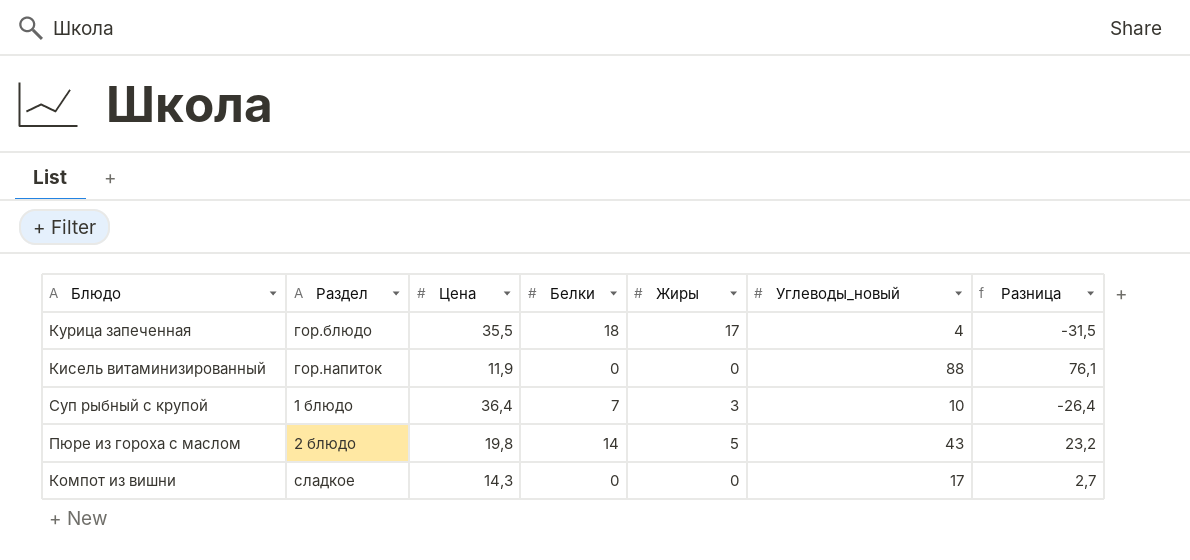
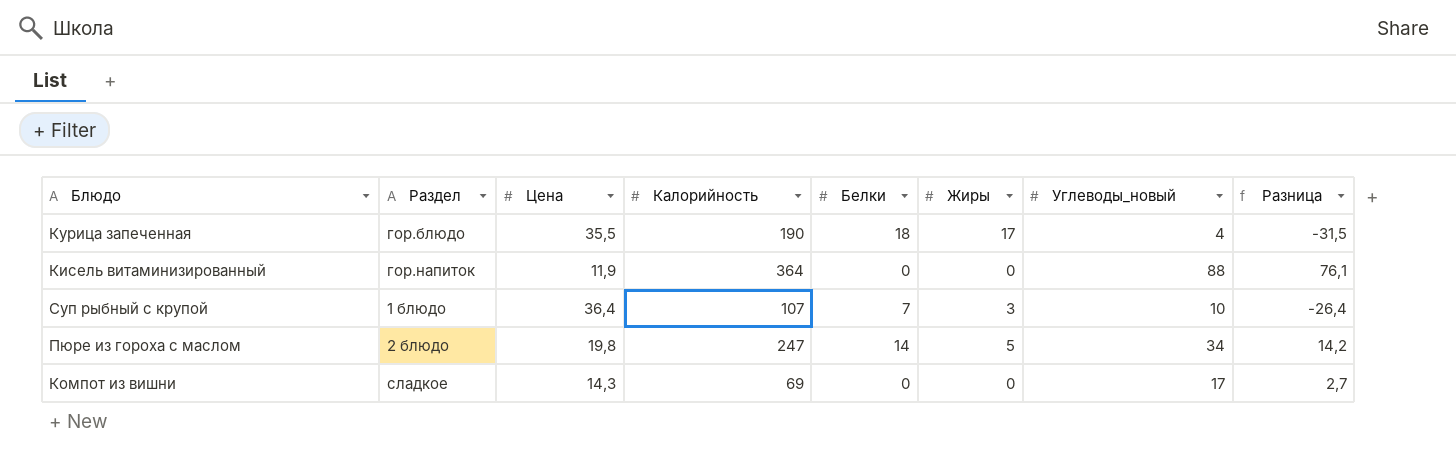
column Калорийность | position: none -> 4
Пюре из гороха с маслом | Углеводы_новый: 43 -> 34
Пюре из гороха с маслом | Разница: 23,2 -> 14,2

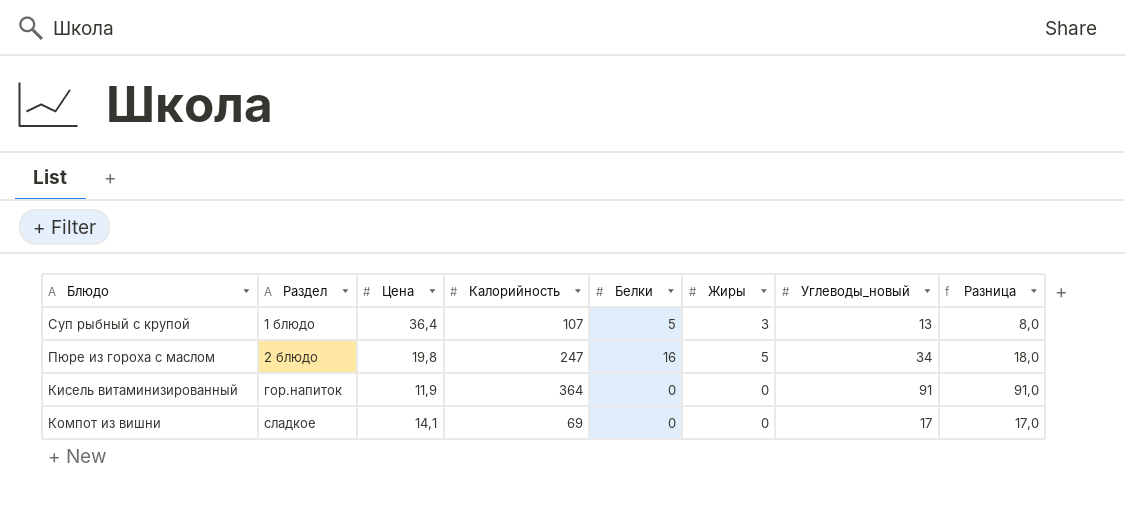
row order: none -> Раздел ascending
column Разница | formula: [Углеводы_новый] - [Цена] -> [Углеводы_новый] - [Белки]
row Курица запеченная: гор.блюдо | 35,5 | 190 | 18 | 17 | 4 | -31,5 -> none
Суп рыбный с крупой | Белки: 7 -> 5
Суп рыбный с крупой | Углеводы_новый: 10 -> 13
Пюре из гороха с маслом | Белки: 14 -> 16
Кисель витаминизированный | Углеводы_новый: 88 -> 91
Компот из вишни | Цена: 14,3 -> 14,1

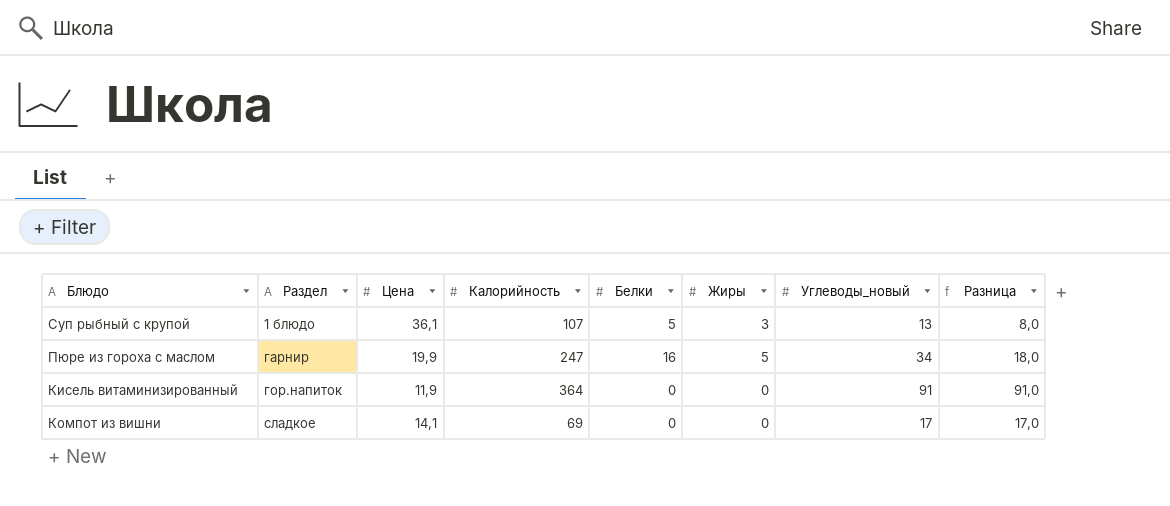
Суп рыбный с крупой | Цена: 36,4 -> 36,1
Пюре из гороха с маслом | Раздел: 2 блюдо -> гарнир
Пюре из гороха с маслом | Цена: 19,8 -> 19,9

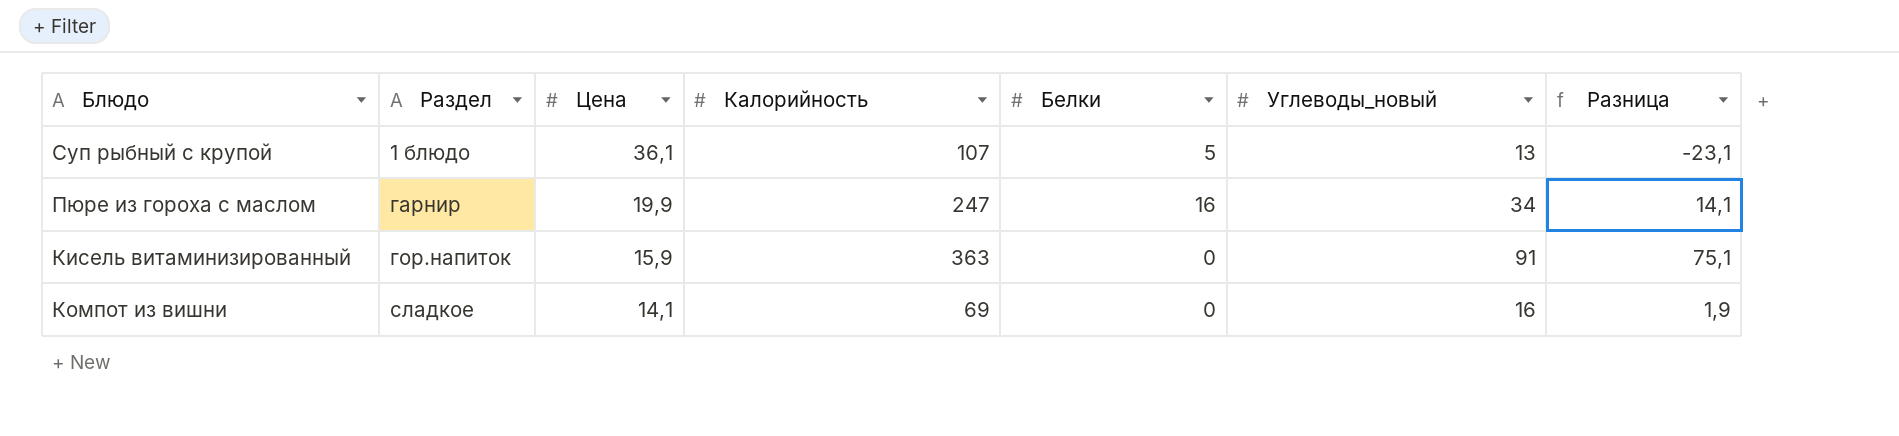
column Жиры | position: 6 -> none
column Разница | formula: [Углеводы_новый] - [Белки] -> [Углеводы_новый] - [Цена]
Кисель витаминизированный | Цена: 11,9 -> 15,9
Кисель витаминизированный | Калорийность: 364 -> 363
Компот из вишни | Углеводы_новый: 17 -> 16

